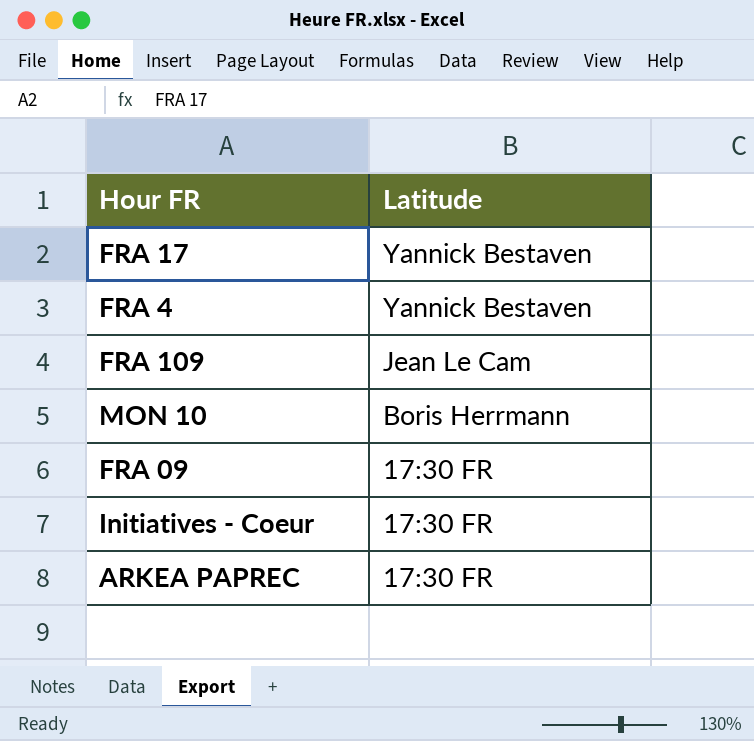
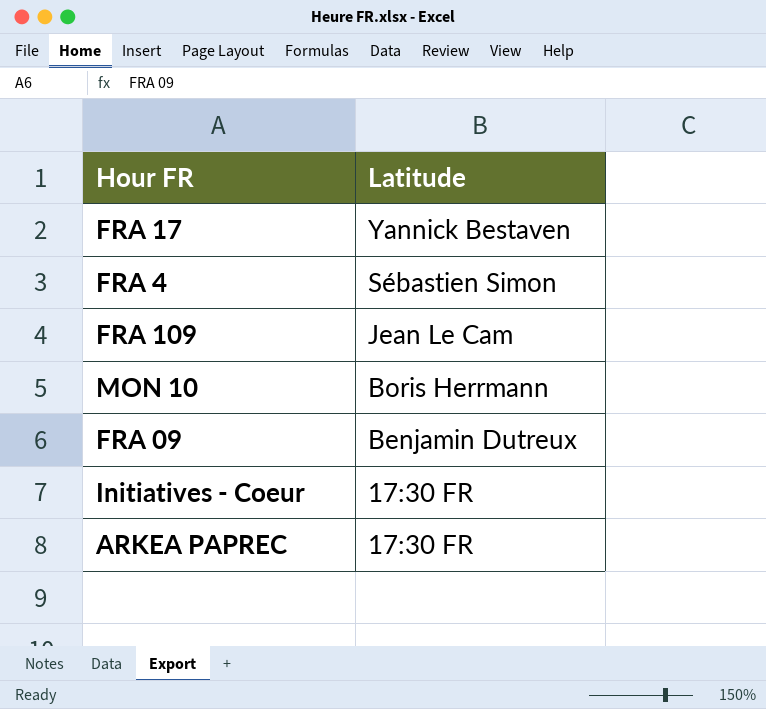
FRA 4 | Latitude: Yannick Bestaven -> Sébastien Simon
FRA 09 | Latitude: 17:30 FR -> Benjamin Dutreux

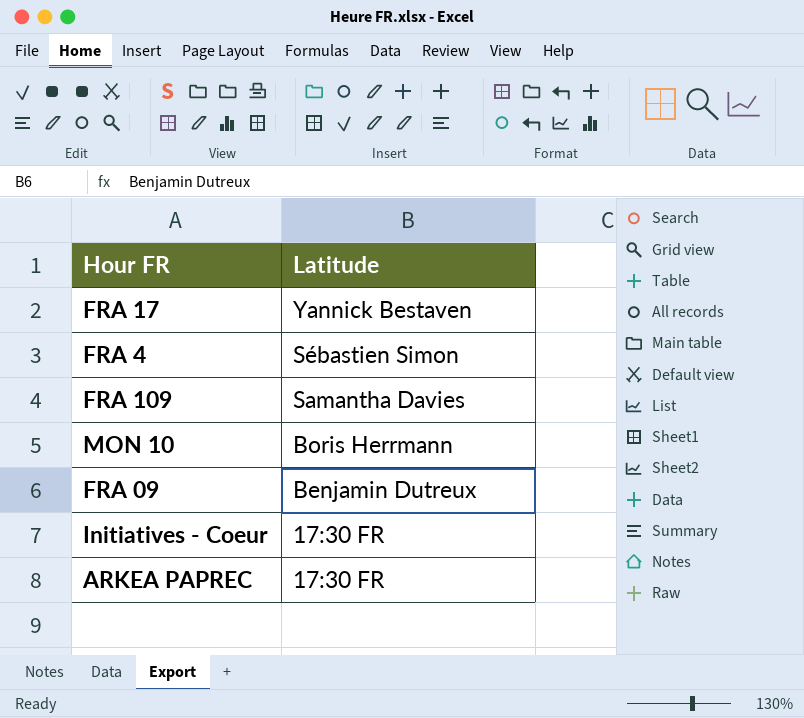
FRA 109 | Latitude: Jean Le Cam -> Samantha Davies

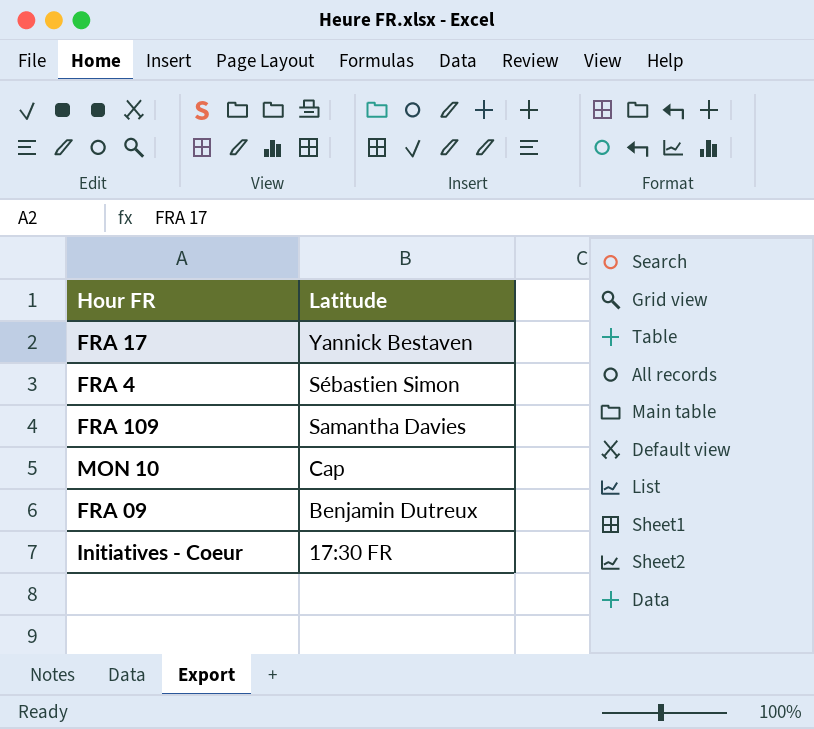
row ARKEA PAPREC: 17:30 FR -> none
MON 10 | Latitude: Boris Herrmann -> Cap

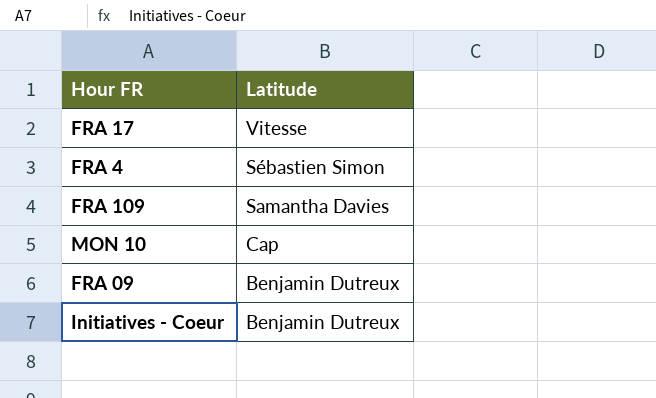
FRA 17 | Latitude: Yannick Bestaven -> Vitesse
Initiatives - Coeur | Latitude: 17:30 FR -> Benjamin Dutreux

